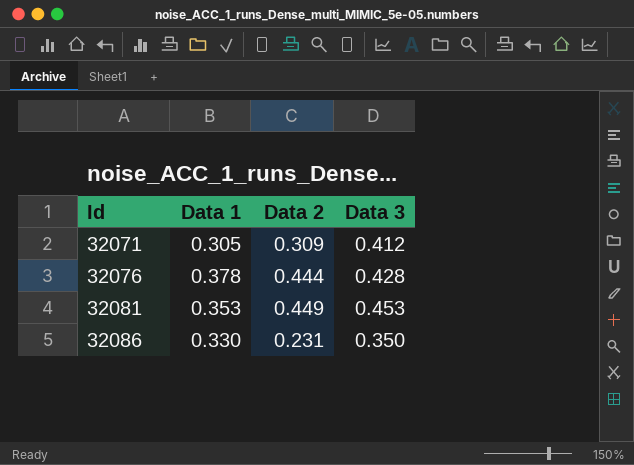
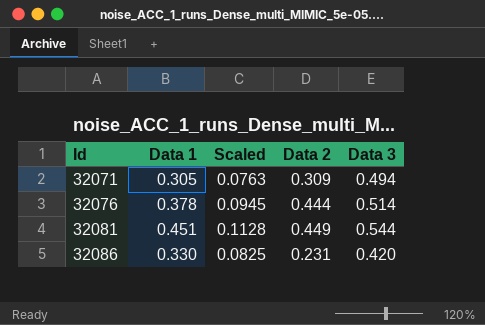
column Scaled | formula: none -> [Data 1] * 0.25
32071 | Data 3: 0.412 -> 0.494
32076 | Data 3: 0.428 -> 0.514
32081 | Data 1: 0.353 -> 0.451
32081 | Data 3: 0.453 -> 0.544
32086 | Data 3: 0.350 -> 0.420

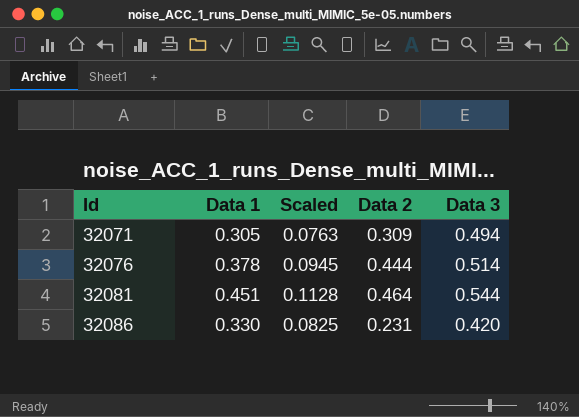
32081 | Data 2: 0.449 -> 0.464

